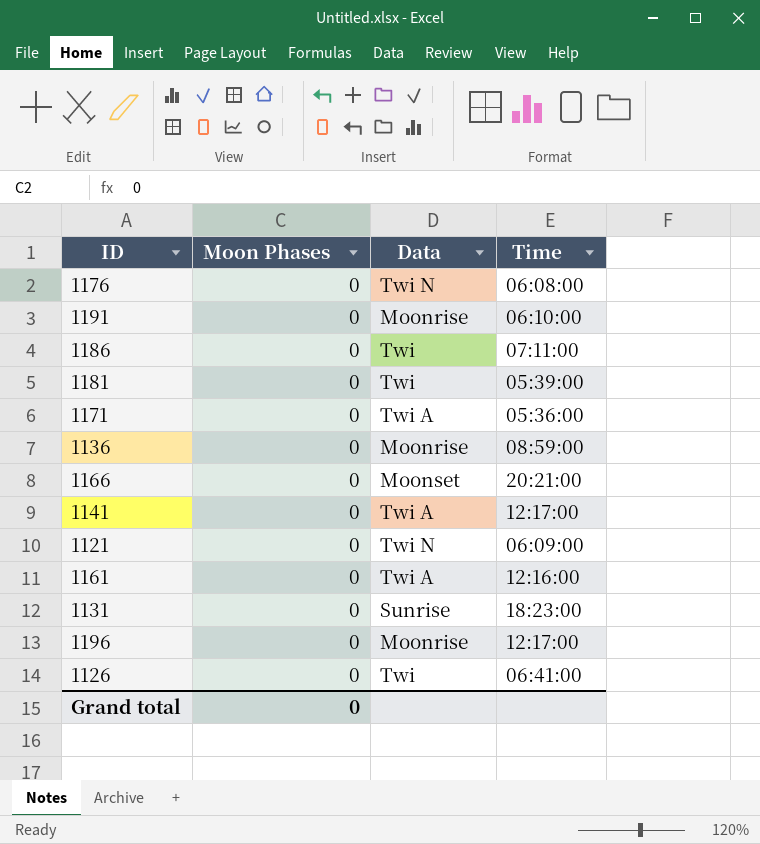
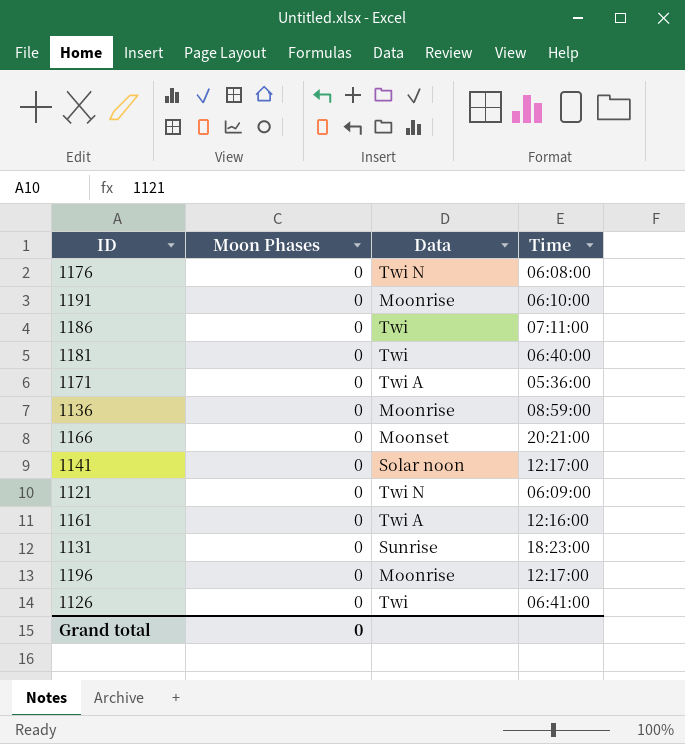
1181 | Time: 05:39:00 -> 06:40:00
1141 | Data: Twi A -> Solar noon

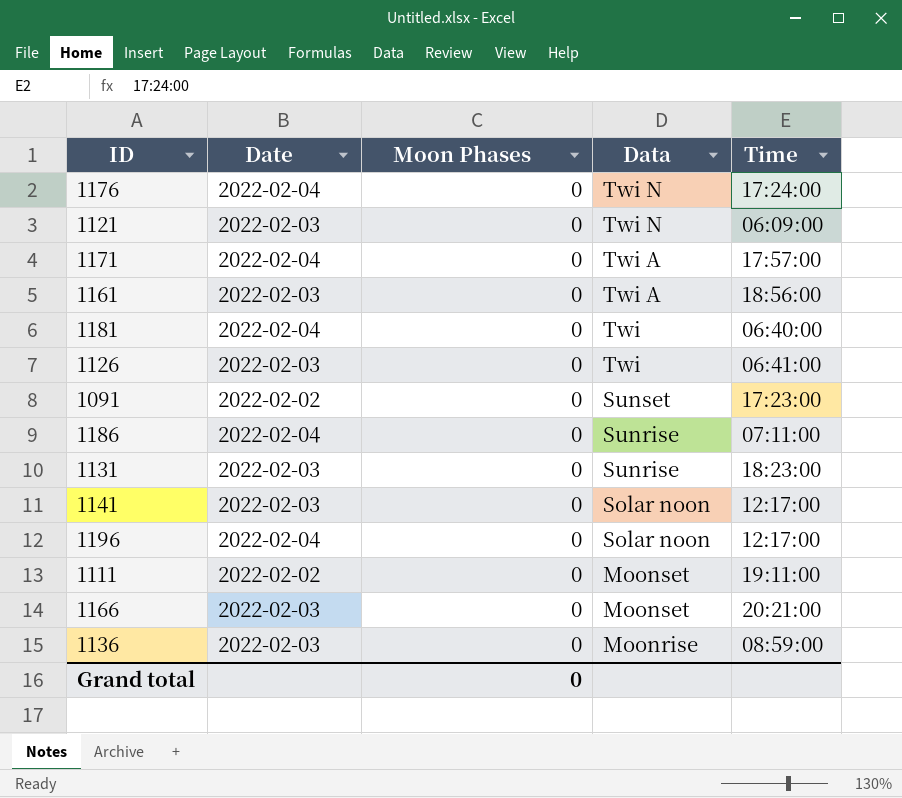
row order: none -> Data descending
column Date | position: none -> 2
row 1191: 0 | Moonrise | 06:10:00 -> none
1176 | Time: 06:08:00 -> 17:24:00
1171 | Time: 05:36:00 -> 17:57:00
1161 | Time: 12:16:00 -> 18:56:00
row 1091: none -> 2022-02-02 | 0 | Sunset | 17:23:00
1186 | Data: Twi -> Sunrise
1196 | Data: Moonrise -> Solar noon
row 1111: none -> 2022-02-02 | 0 | Moonset | 19:11:00

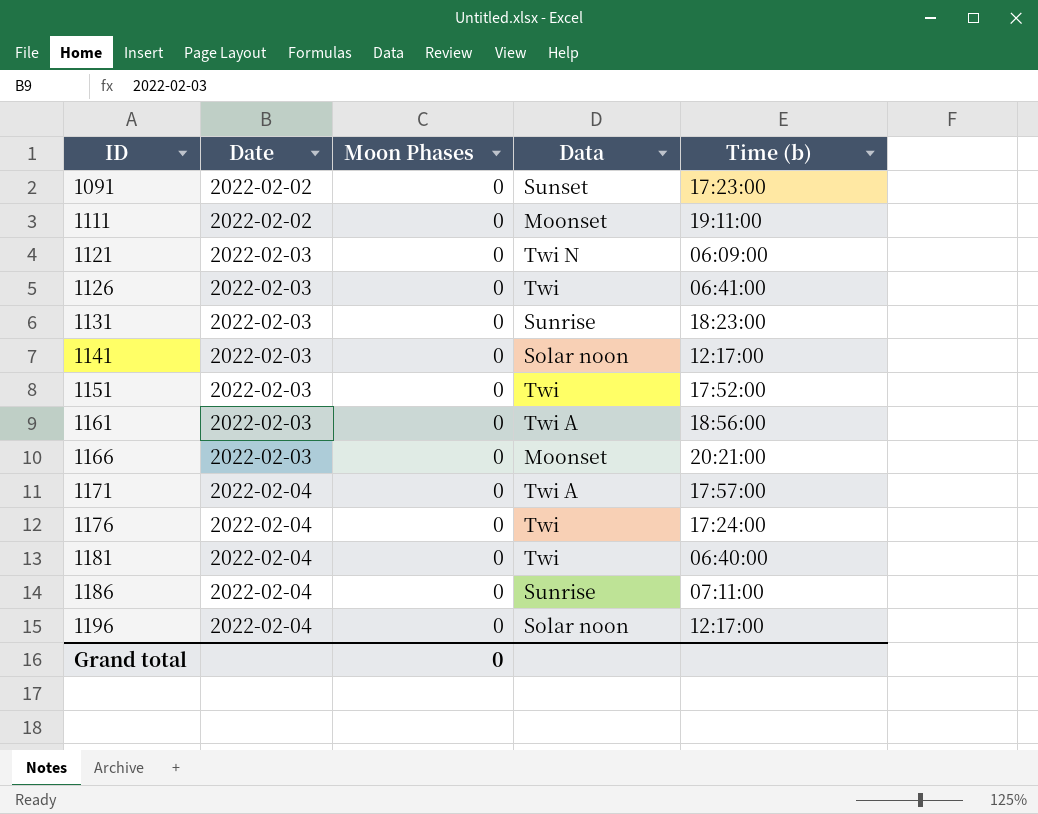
row order: Data descending -> ID ascending
column name: Time -> Time (b)
row 1136: 2022-02-03 | 0 | Moonrise | 08:59:00 -> none
row 1151: none -> 2022-02-03 | 0 | Twi | 17:52:00
1176 | Data: Twi N -> Twi

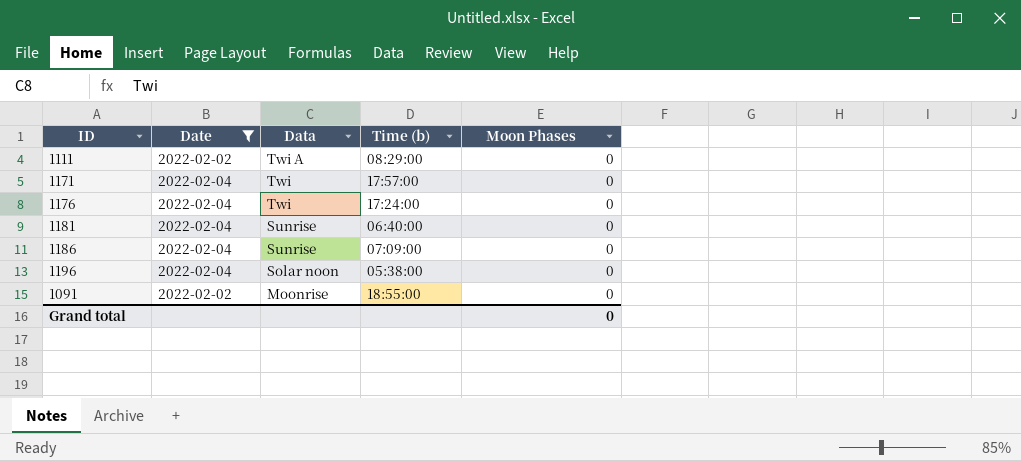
filter: none -> Date != 2022-02-03
row order: ID ascending -> Data descending
column Moon Phases | position: 3 -> 5
1111 | Data: Moonset -> Twi A
1111 | Time (b): 19:11:00 -> 08:29:00
1171 | Data: Twi A -> Twi
1181 | Data: Twi -> Sunrise
1186 | Time (b): 07:11:00 -> 07:09:00
1196 | Time (b): 12:17:00 -> 05:38:00
1091 | Data: Sunset -> Moonrise
1091 | Time (b): 17:23:00 -> 18:55:00

